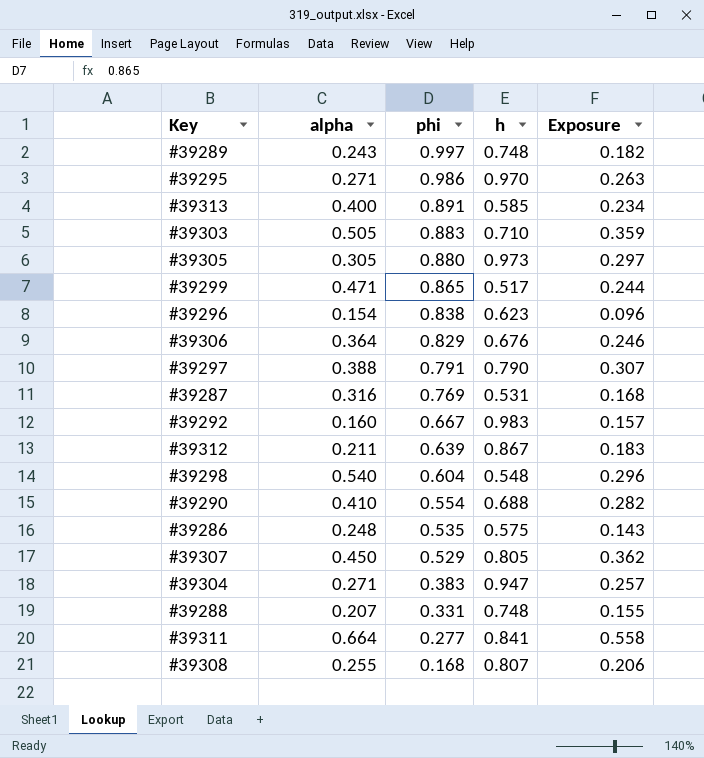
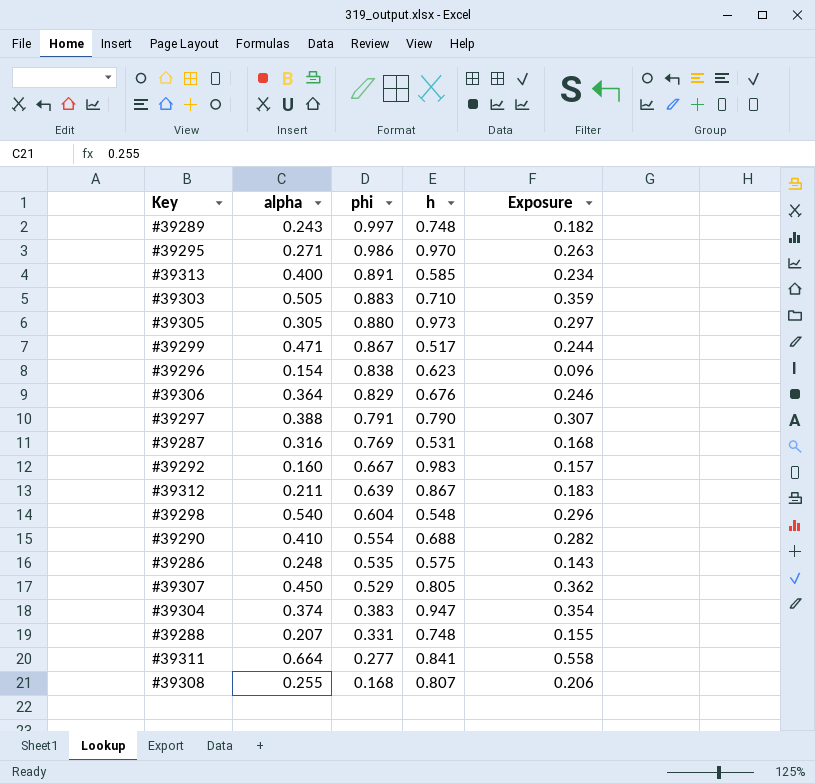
#39299 | phi: 0.865 -> 0.867
#39304 | alpha: 0.271 -> 0.374
#39304 | Exposure: 0.257 -> 0.354

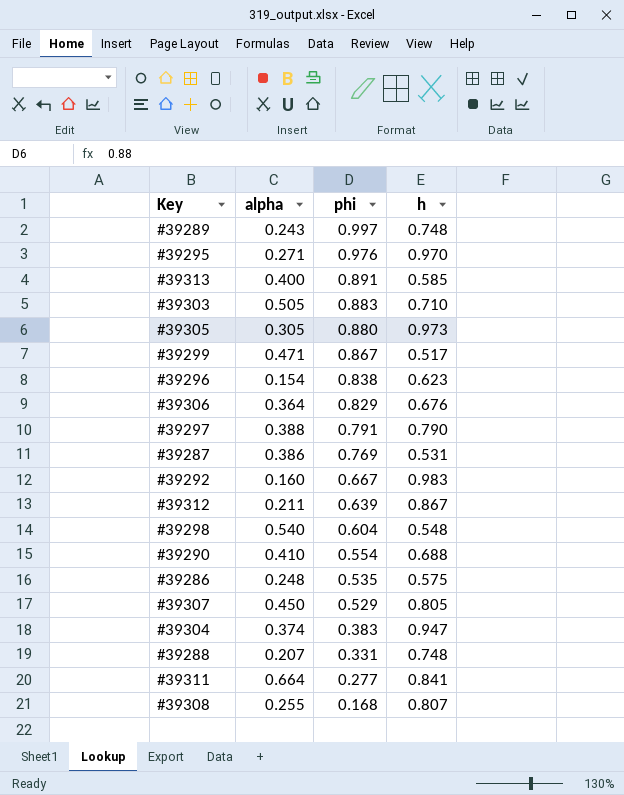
column Exposure | formula: [alpha] * [h] -> none
#39295 | phi: 0.986 -> 0.976
#39287 | alpha: 0.316 -> 0.386

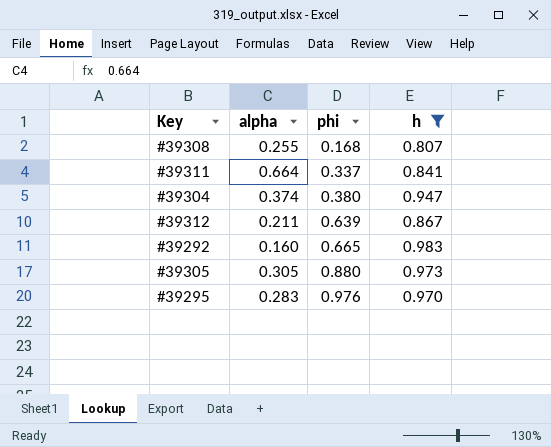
filter: none -> h >= 0.807
row order: phi descending -> phi ascending
#39311 | phi: 0.277 -> 0.337
#39304 | phi: 0.383 -> 0.380
#39292 | phi: 0.667 -> 0.665
#39295 | alpha: 0.271 -> 0.283

